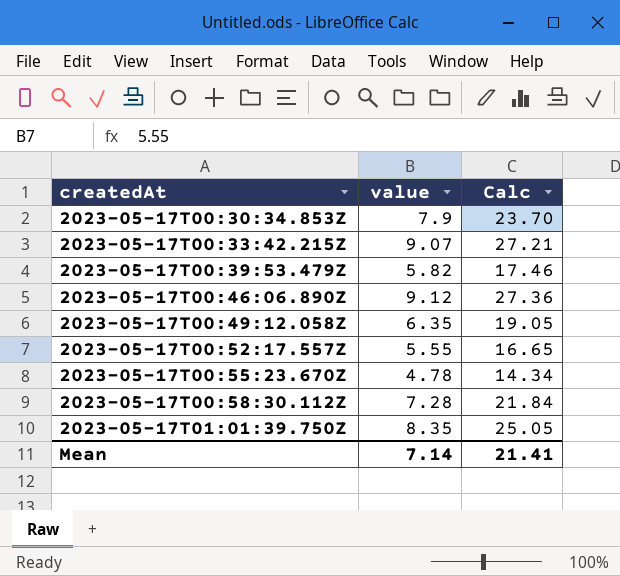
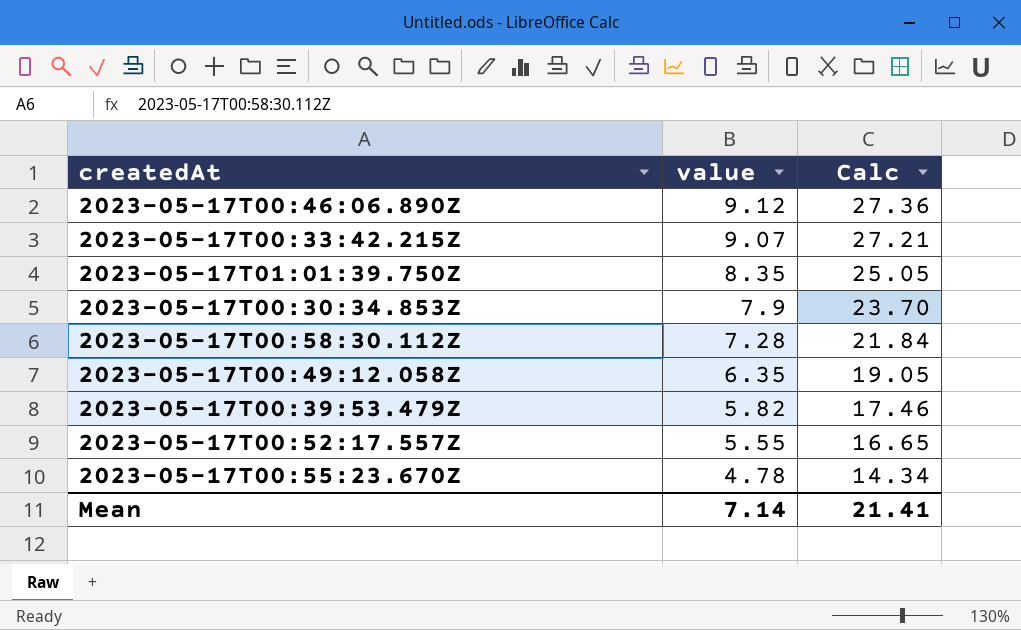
row order: createdAt ascending -> value descending

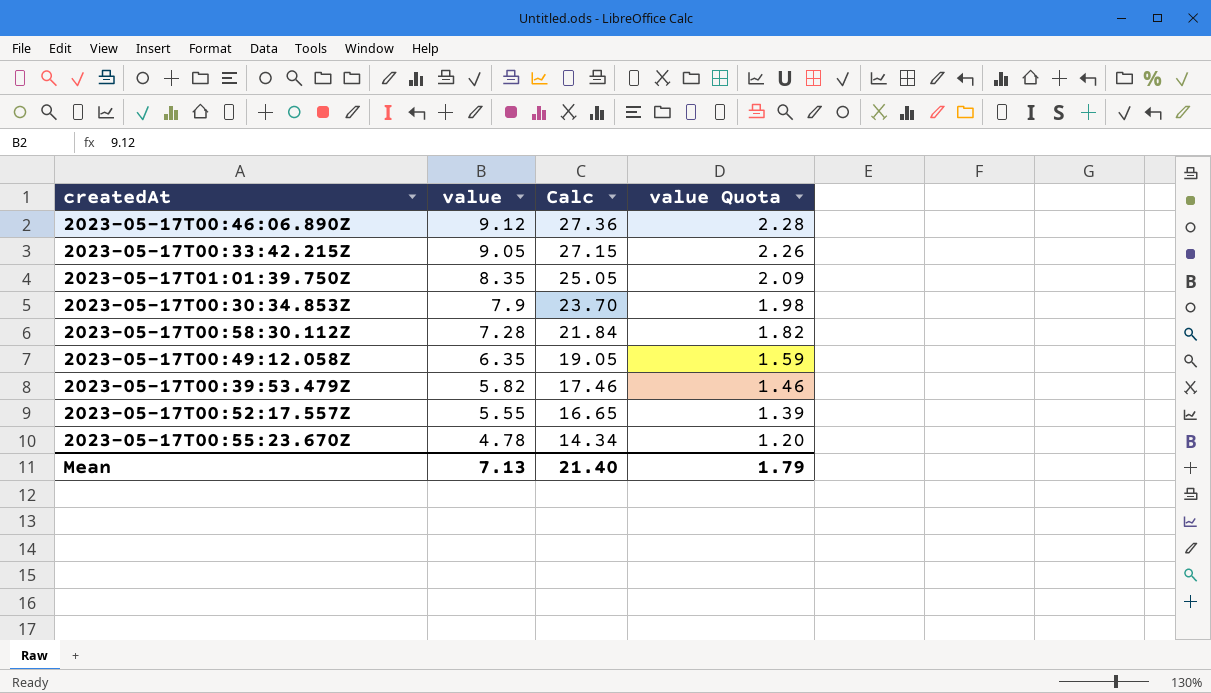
column value Quota | formula: none -> [value] * 0.25
2023-05-17T00:33:42.215Z | value: 9.07 -> 9.05
2023-05-17T00:33:42.215Z | Calc: 27.21 -> 27.15
Mean | value: 7.14 -> 7.13
Mean | Calc: 21.41 -> 21.40

